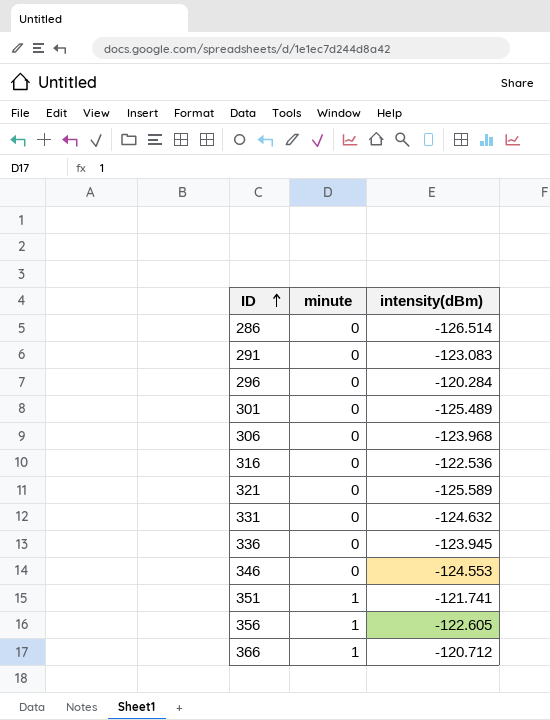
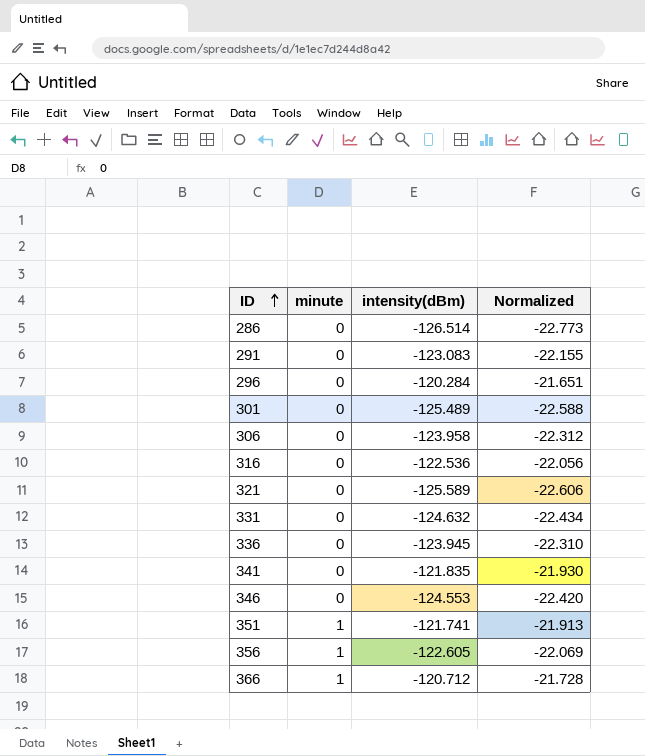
column Normalized | formula: none -> [intensity(dBm)] * 0.18
306 | intensity(dBm): -123.968 -> -123.958
row 341: none -> 0 | -121.835 | -21.930

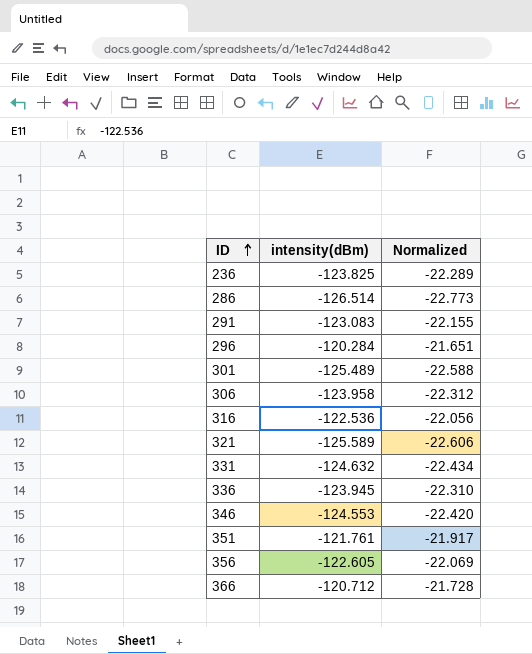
column minute | position: 2 -> none
row 341: 0 | -121.835 | -21.930 -> none
row 236: none -> -123.825 | -22.289
351 | intensity(dBm): -121.741 -> -121.761
351 | Normalized: -21.913 -> -21.917

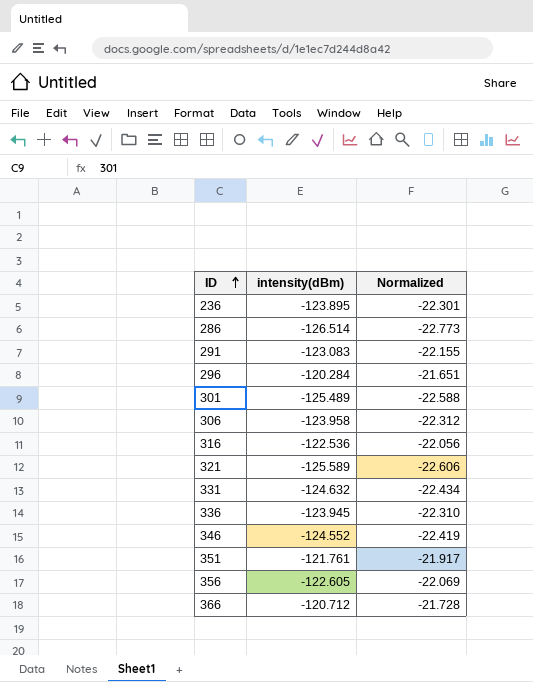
236 | intensity(dBm): -123.825 -> -123.895
236 | Normalized: -22.289 -> -22.301
346 | intensity(dBm): -124.553 -> -124.552
346 | Normalized: -22.420 -> -22.419

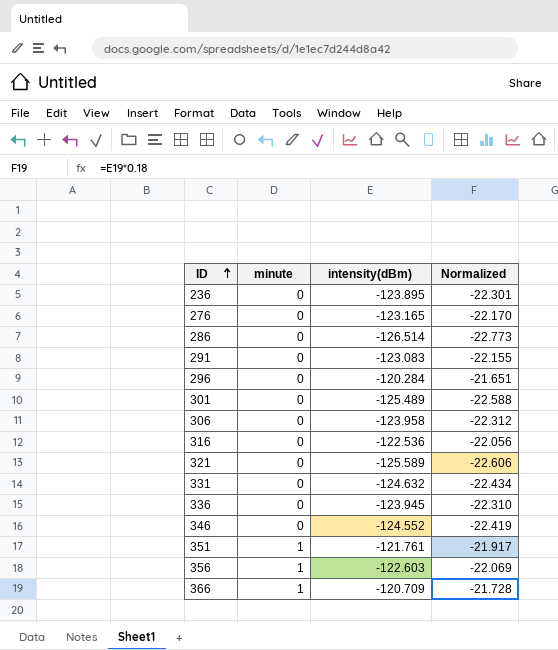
column minute | position: none -> 2
row 276: none -> 0 | -123.165 | -22.170
356 | intensity(dBm): -122.605 -> -122.603
366 | intensity(dBm): -120.712 -> -120.709

